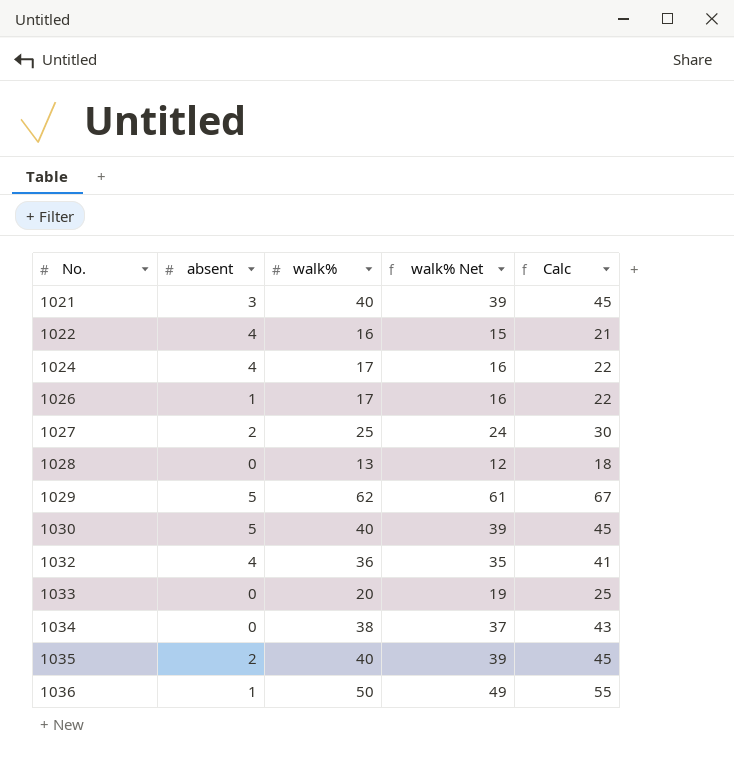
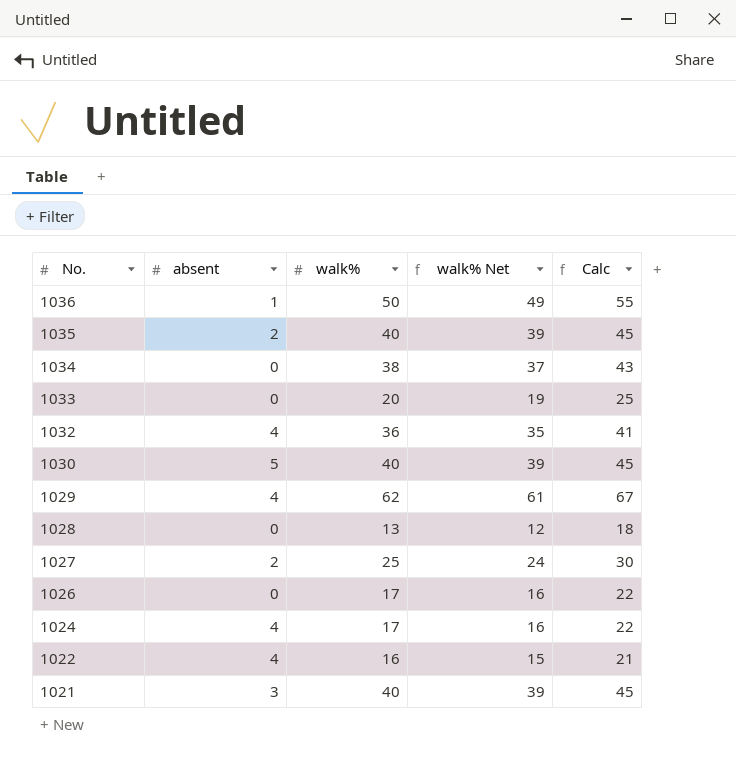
row order: No. ascending -> No. descending
1029 | absent: 5 -> 4
1026 | absent: 1 -> 0

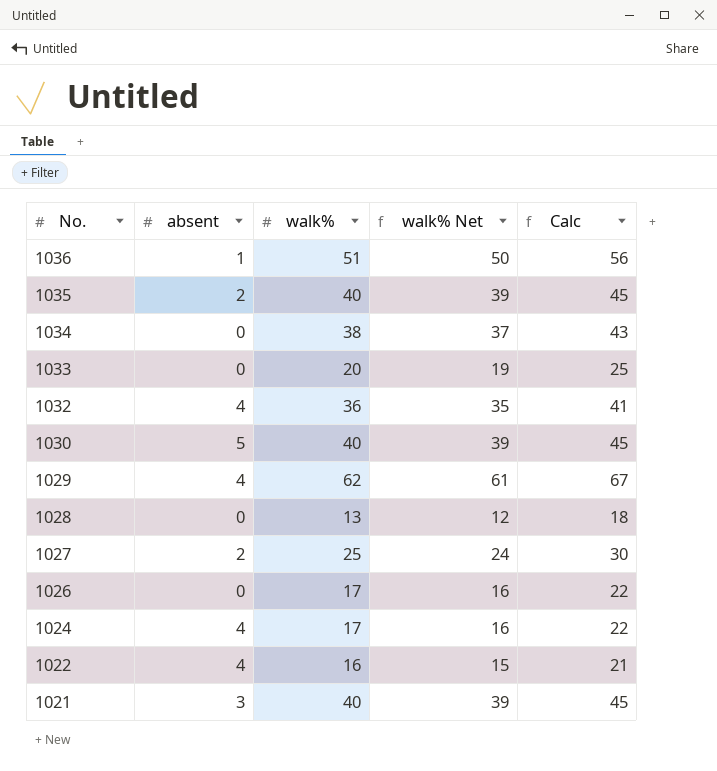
1036 | walk%: 50 -> 51
1036 | walk% Net: 49 -> 50
1036 | Calc: 55 -> 56

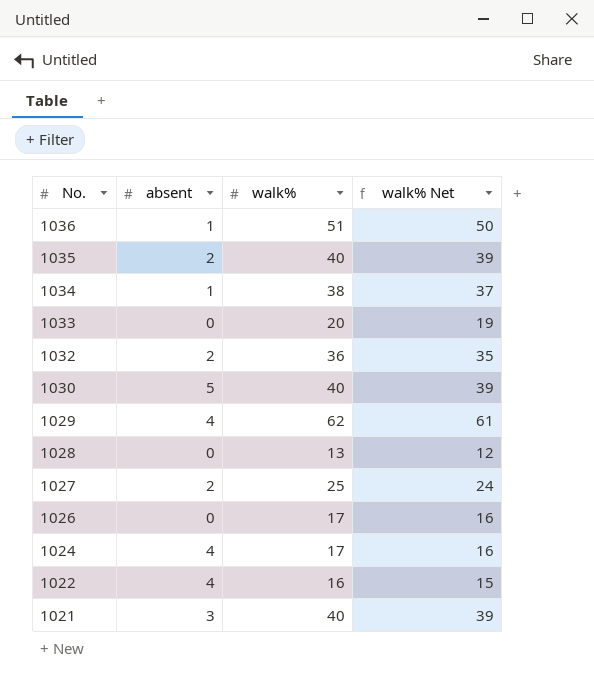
column Calc | formula: [walk%] + 5 -> none
1034 | absent: 0 -> 1
1032 | absent: 4 -> 2

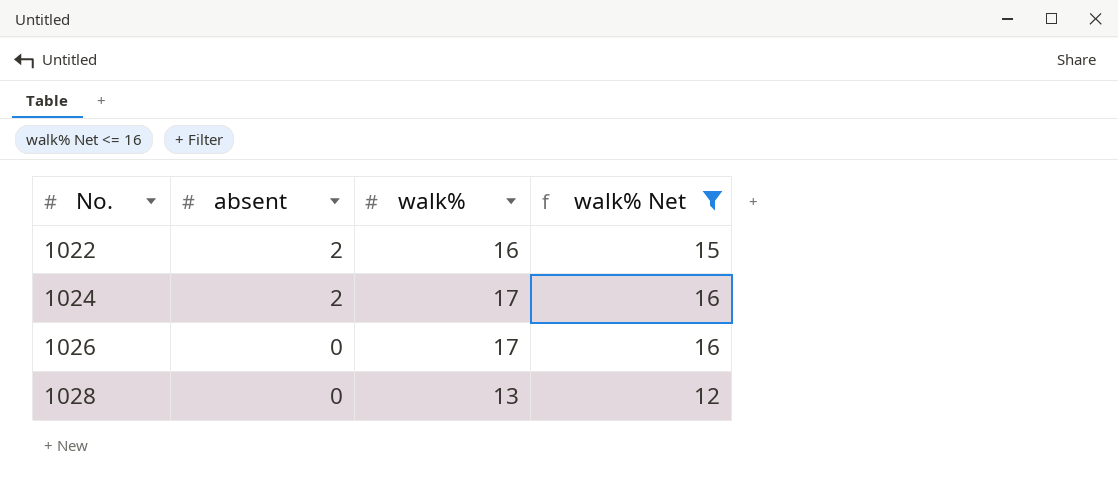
filter: none -> walk% Net <= 16
row order: No. descending -> No. ascending
1022 | absent: 4 -> 2
1024 | absent: 4 -> 2

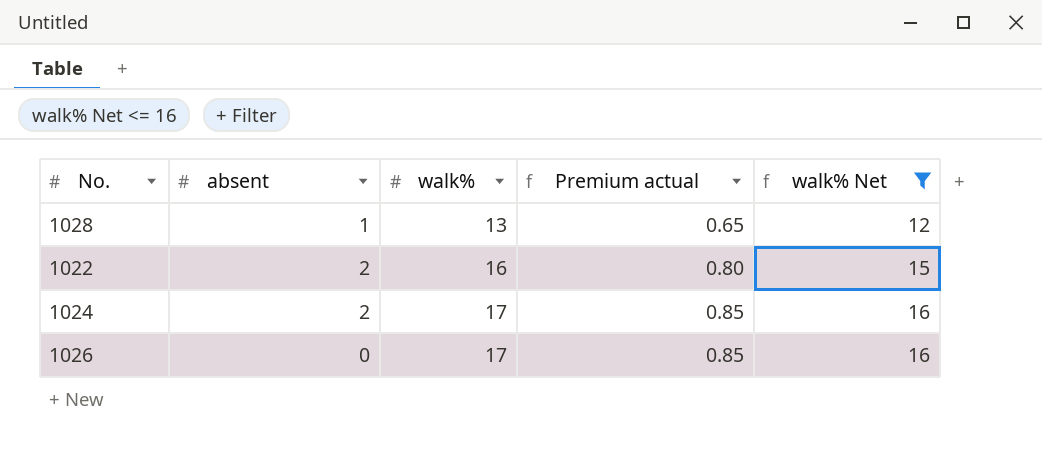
row order: No. ascending -> walk% ascending
column Premium actual | formula: none -> [walk%] * 0.05
1028 | absent: 0 -> 1

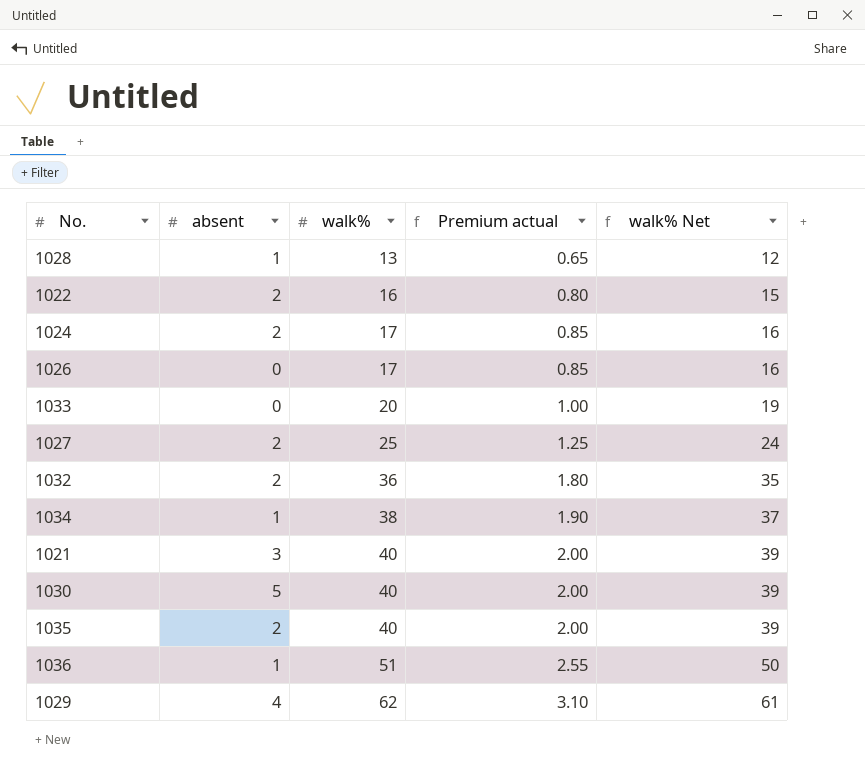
filter: walk% Net <= 16 -> none

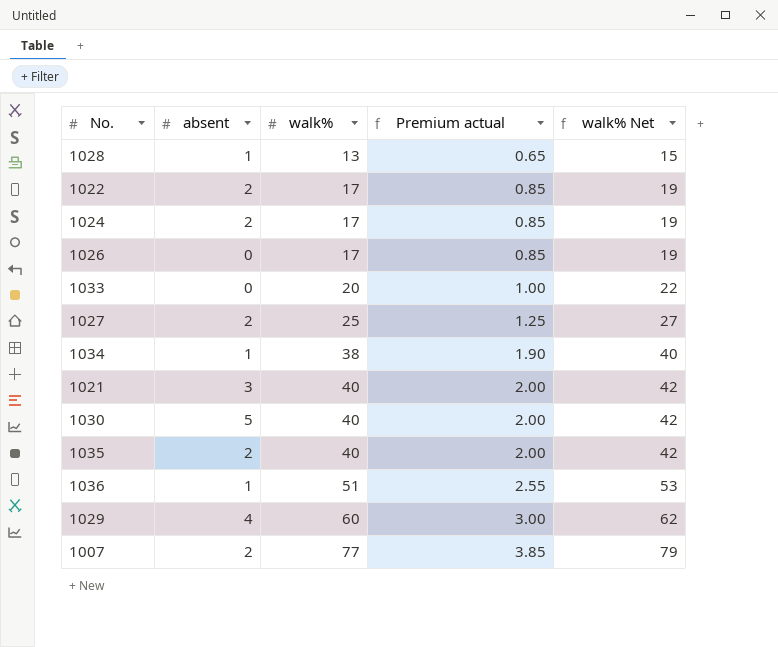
column walk% Net | formula: [walk%] - 1 -> [walk%] + 2
row 1032: 2 | 36 | 1.80 | 35 -> none
1022 | walk%: 16 -> 17
1022 | Premium actual: 0.80 -> 0.85
1029 | walk%: 62 -> 60
1029 | Premium actual: 3.10 -> 3.00
row 1007: none -> 2 | 77 | 3.85 | 79

